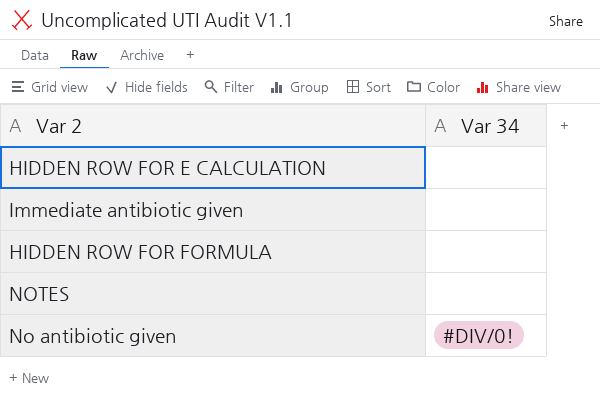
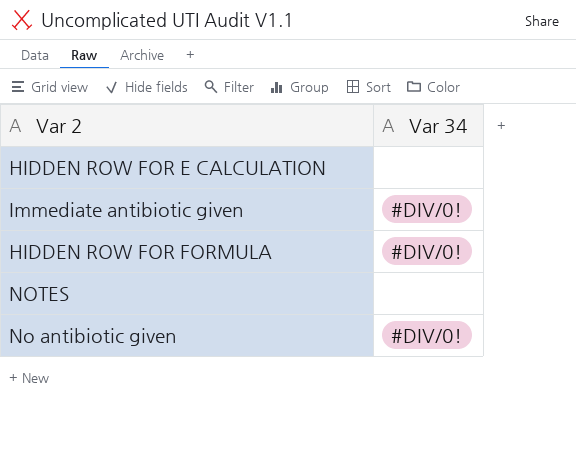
Immediate antibiotic given | Var 34: none -> #DIV/0!
HIDDEN ROW FOR FORMULA | Var 34: none -> #DIV/0!

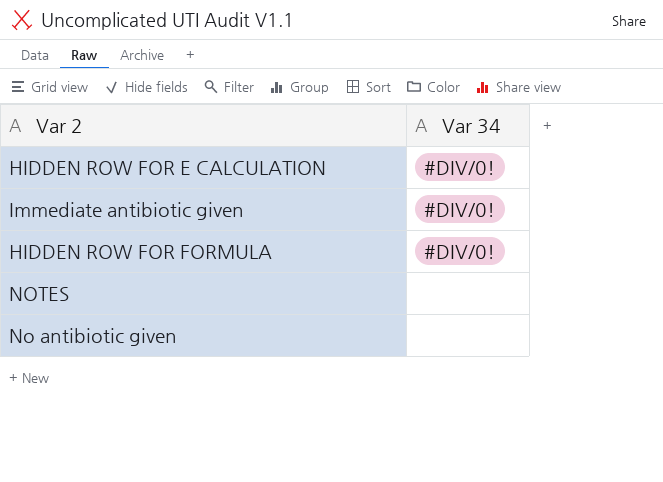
HIDDEN ROW FOR E CALCULATION | Var 34: none -> #DIV/0!
No antibiotic given | Var 34: #DIV/0! -> none

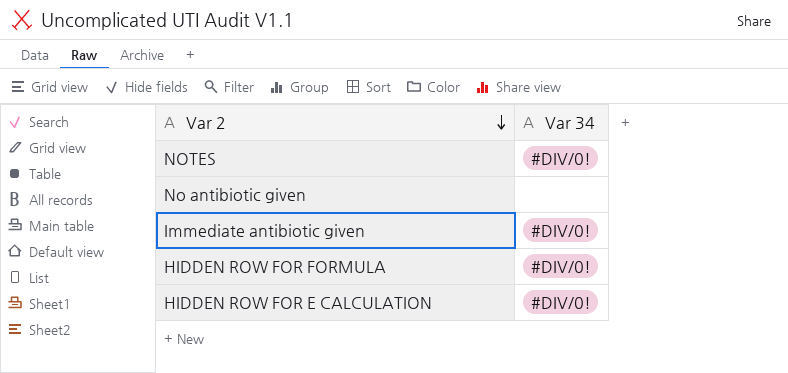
row order: none -> Var 2 descending
NOTES | Var 34: none -> #DIV/0!

